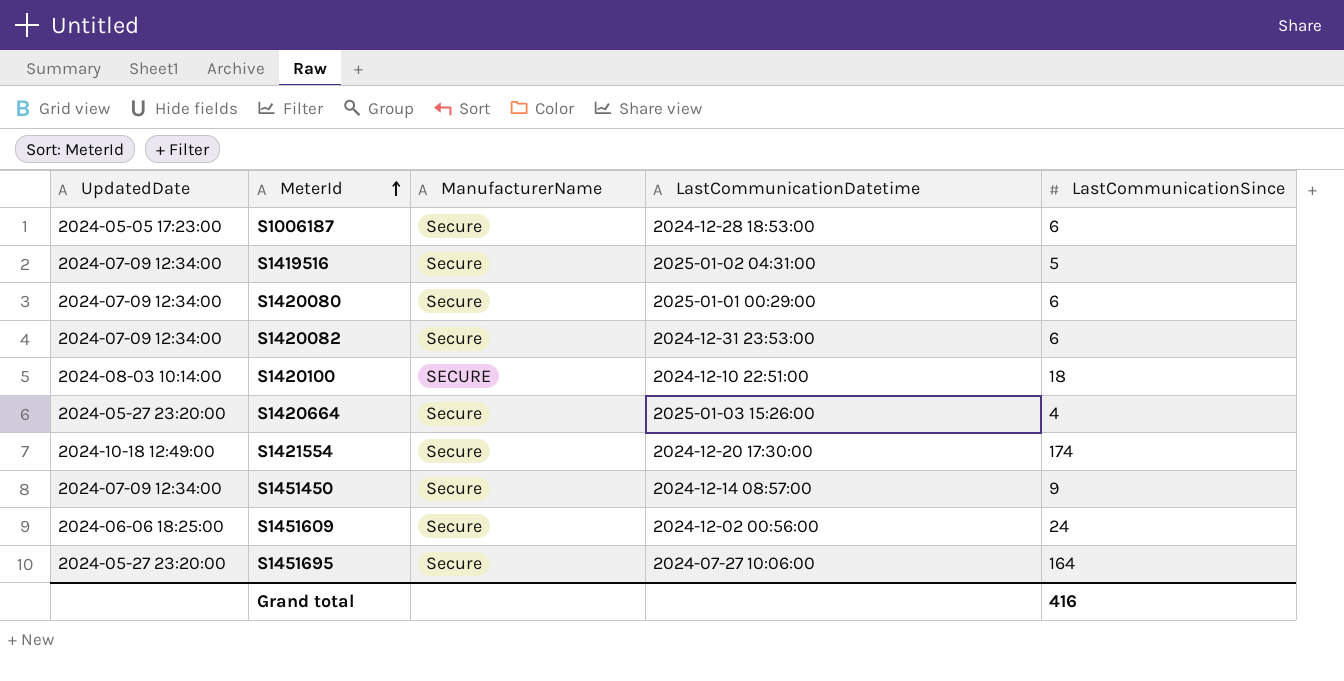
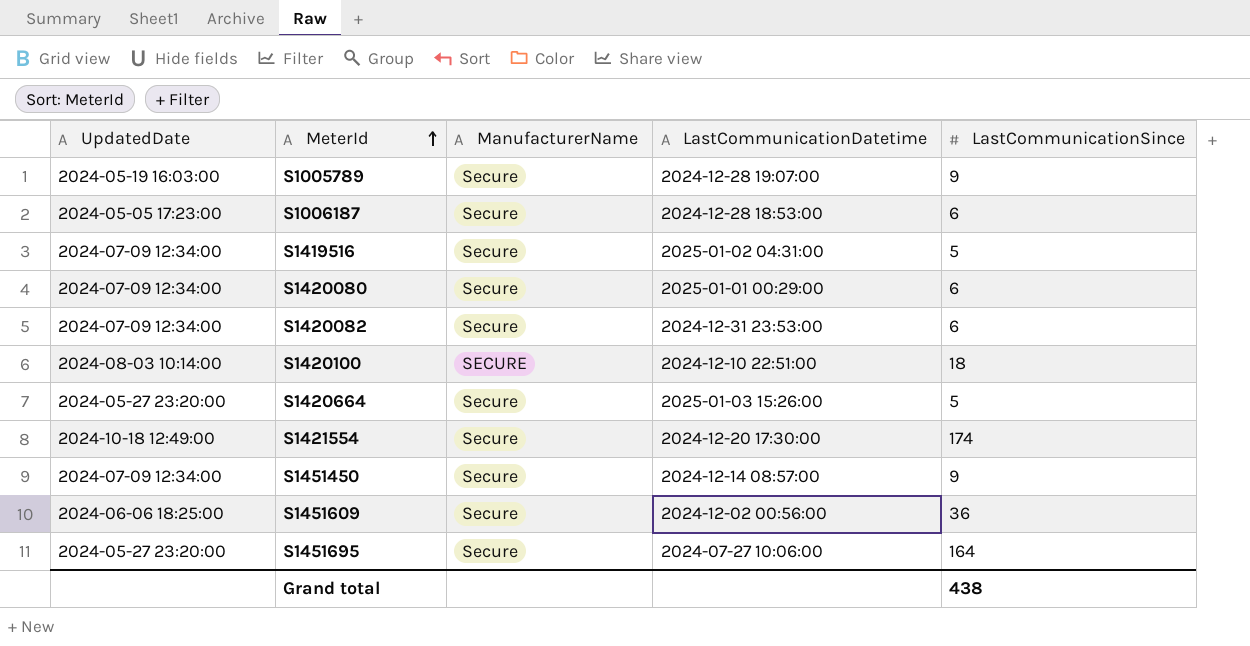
row S1005789: none -> 2024-05-19 16:03:00 | Secure | 2024-12-28 19:07:00 | 9
S1420664 | LastCommunicationSince: 4 -> 5
S1451609 | LastCommunicationSince: 24 -> 36
Grand total | LastCommunicationSince: 416 -> 438

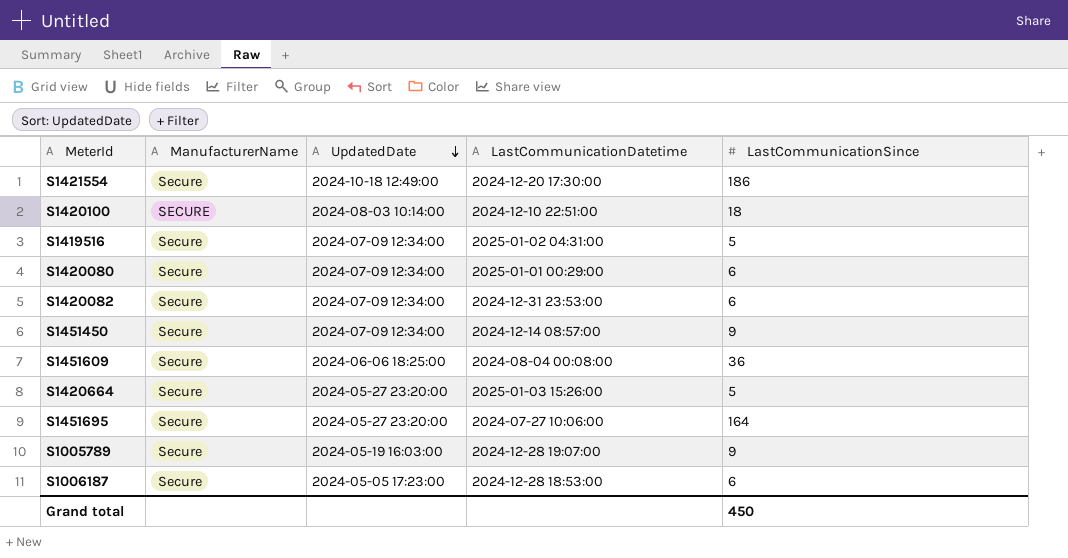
row order: MeterId ascending -> UpdatedDate descending
column UpdatedDate | position: 1 -> 3
S1421554 | LastCommunicationSince: 174 -> 186
S1451609 | LastCommunicationDatetime: 2024-12-02 00:56:00 -> 2024-08-04 00:08:00
Grand total | LastCommunicationSince: 438 -> 450

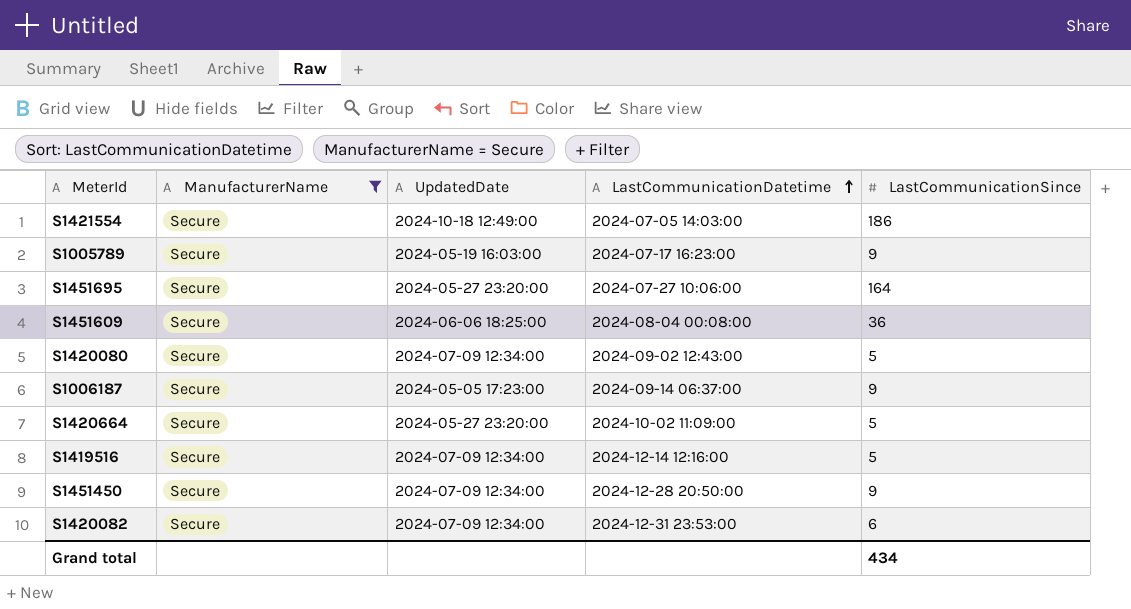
filter: none -> ManufacturerName = Secure
row order: UpdatedDate descending -> LastCommunicationDatetime ascending
S1421554 | LastCommunicationDatetime: 2024-12-20 17:30:00 -> 2024-07-05 14:03:00
S1005789 | LastCommunicationDatetime: 2024-12-28 19:07:00 -> 2024-07-17 16:23:00
S1420080 | LastCommunicationDatetime: 2025-01-01 00:29:00 -> 2024-09-02 12:43:00
S1420080 | LastCommunicationSince: 6 -> 5
S1006187 | LastCommunicationDatetime: 2024-12-28 18:53:00 -> 2024-09-14 06:37:00
S1006187 | LastCommunicationSince: 6 -> 9
S1420664 | LastCommunicationDatetime: 2025-01-03 15:26:00 -> 2024-10-02 11:09:00
S1419516 | LastCommunicationDatetime: 2025-01-02 04:31:00 -> 2024-12-14 12:16:00
S1451450 | LastCommunicationDatetime: 2024-12-14 08:57:00 -> 2024-12-28 20:50:00
Grand total | LastCommunicationSince: 450 -> 434

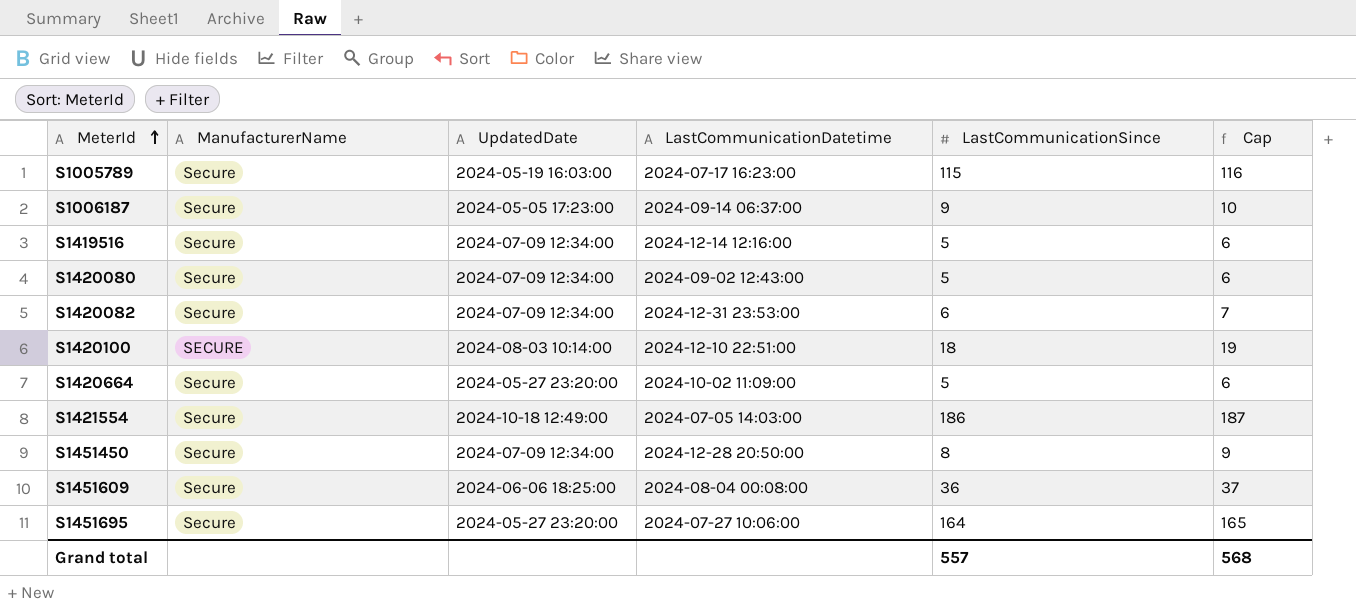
filter: ManufacturerName = Secure -> none
row order: LastCommunicationDatetime ascending -> MeterId ascending
column Cap | formula: none -> [LastCommunicationSince] + 1
S1005789 | LastCommunicationSince: 9 -> 115
S1451450 | LastCommunicationSince: 9 -> 8
Grand total | LastCommunicationSince: 434 -> 557

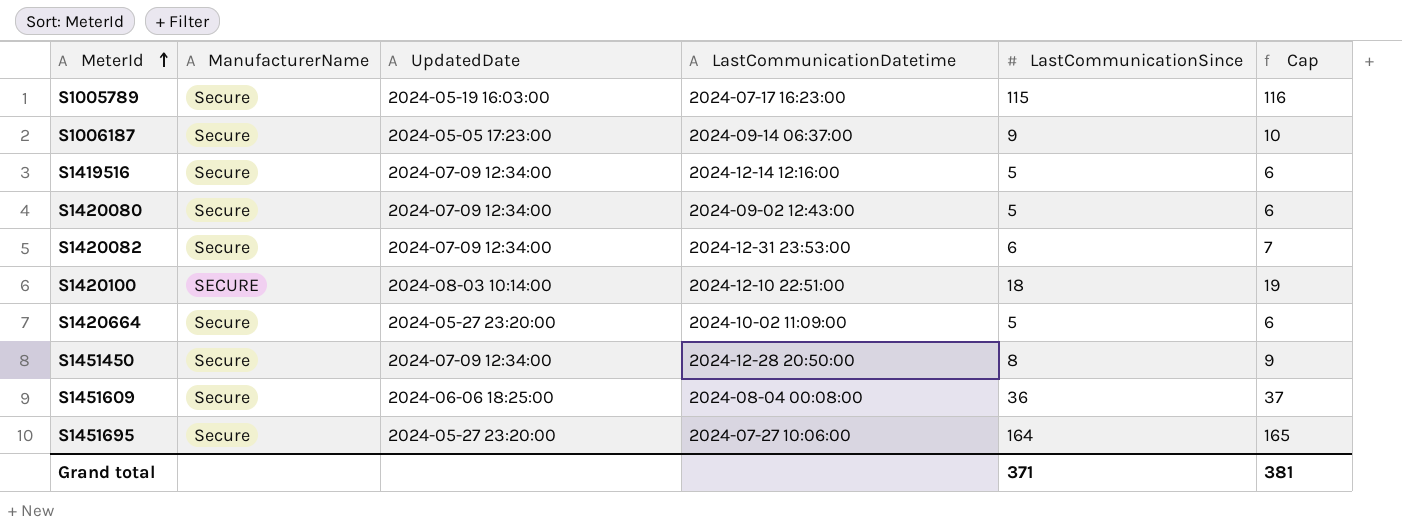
row S1421554: Secure | 2024-10-18 12:49:00 | 2024-07-05 14:03:00 | 186 | 187 -> none
Grand total | LastCommunicationSince: 557 -> 371
Grand total | Cap: 568 -> 381

